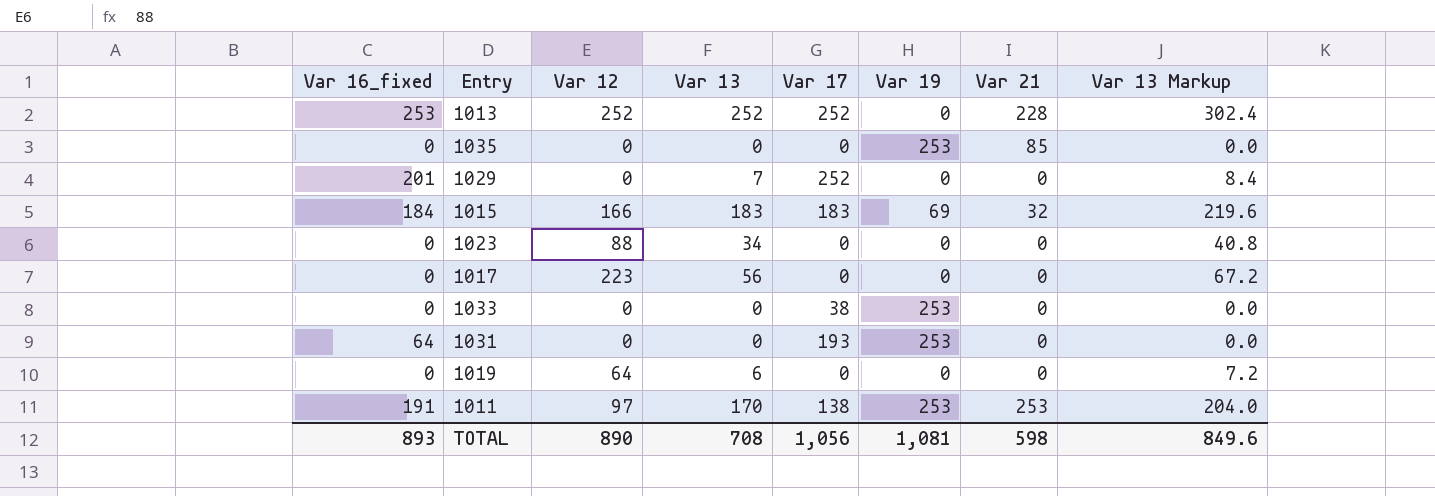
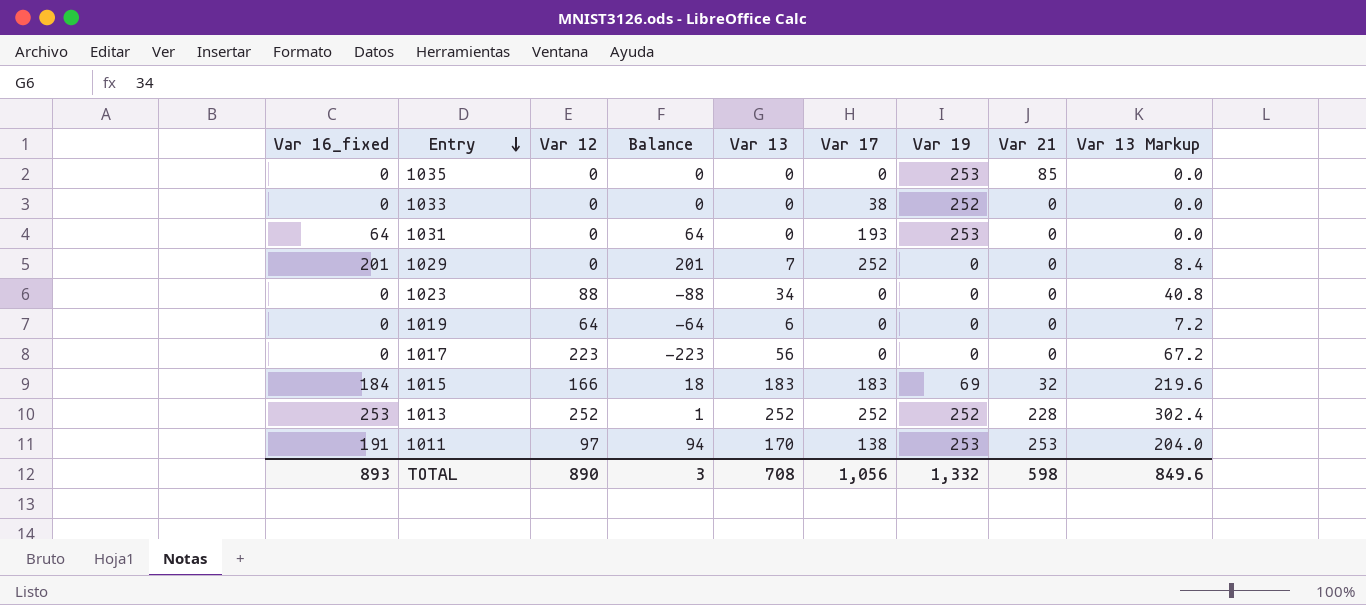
row order: none -> Entry descending
column Balance | formula: none -> [Var 16_fixed] - [Var 12]
1033 | Var 19: 253 -> 252
1013 | Var 19: 0 -> 252
TOTAL | Var 19: 1,081 -> 1,332

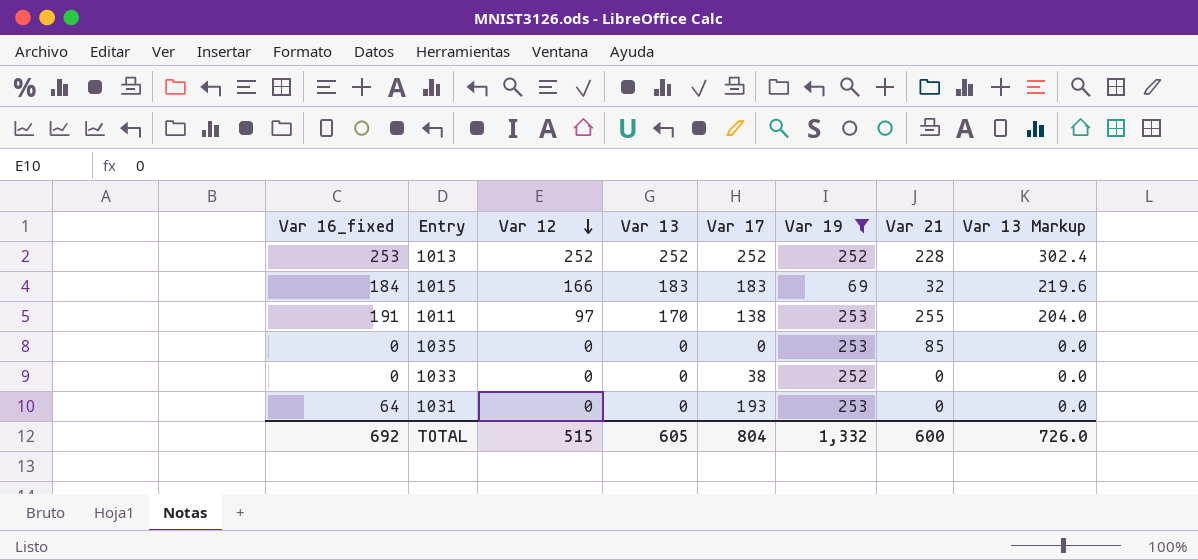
filter: none -> Var 19 != 0
row order: Entry descending -> Var 12 descending
column Balance | formula: [Var 16_fixed] - [Var 12] -> none
1011 | Var 21: 253 -> 255
TOTAL | Var 16_fixed: 893 -> 692
TOTAL | Var 12: 890 -> 515
TOTAL | Var 13: 708 -> 605
TOTAL | Var 17: 1,056 -> 804
TOTAL | Var 21: 598 -> 600
TOTAL | Var 13 Markup: 849.6 -> 726.0

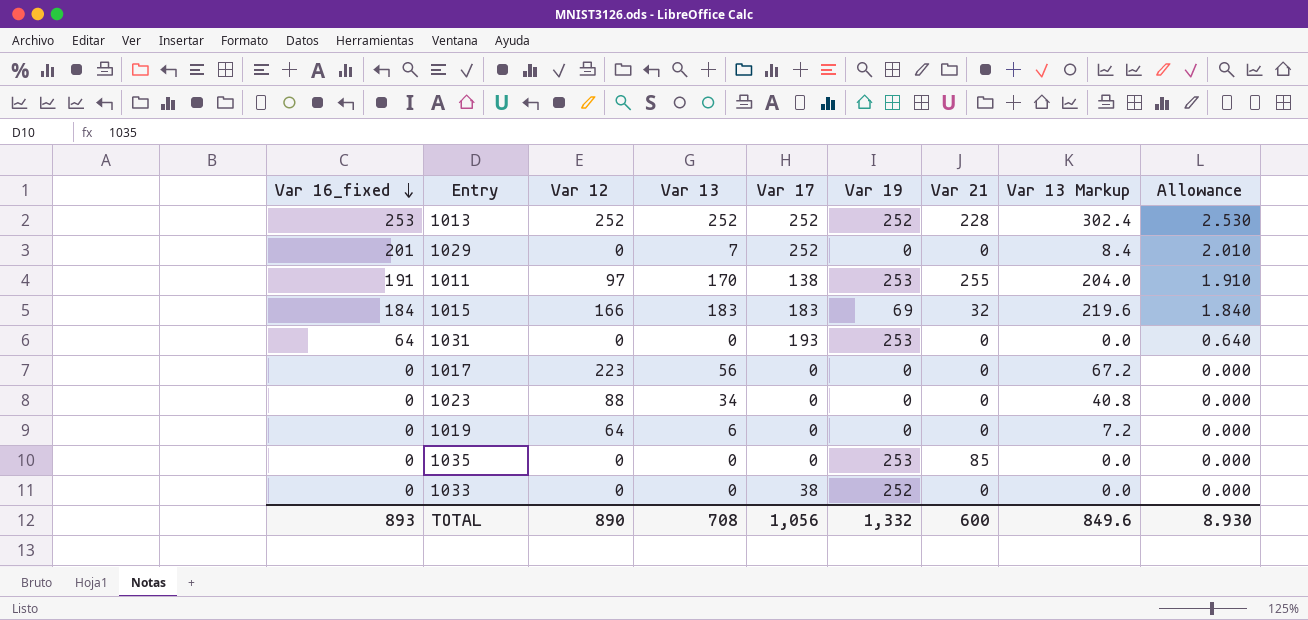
filter: Var 19 != 0 -> none
row order: Var 12 descending -> Var 16_fixed descending
column Allowance | formula: none -> [Var 16_fixed] * 0.01
TOTAL | Var 16_fixed: 692 -> 893
TOTAL | Var 12: 515 -> 890
TOTAL | Var 13: 605 -> 708
TOTAL | Var 17: 804 -> 1,056
TOTAL | Var 13 Markup: 726.0 -> 849.6

